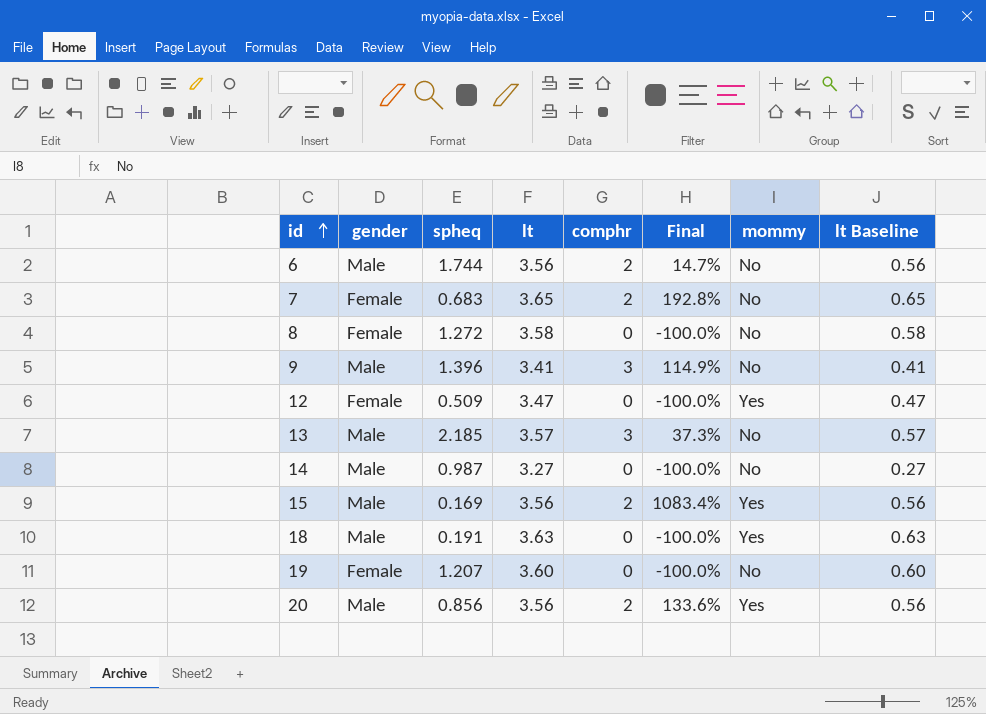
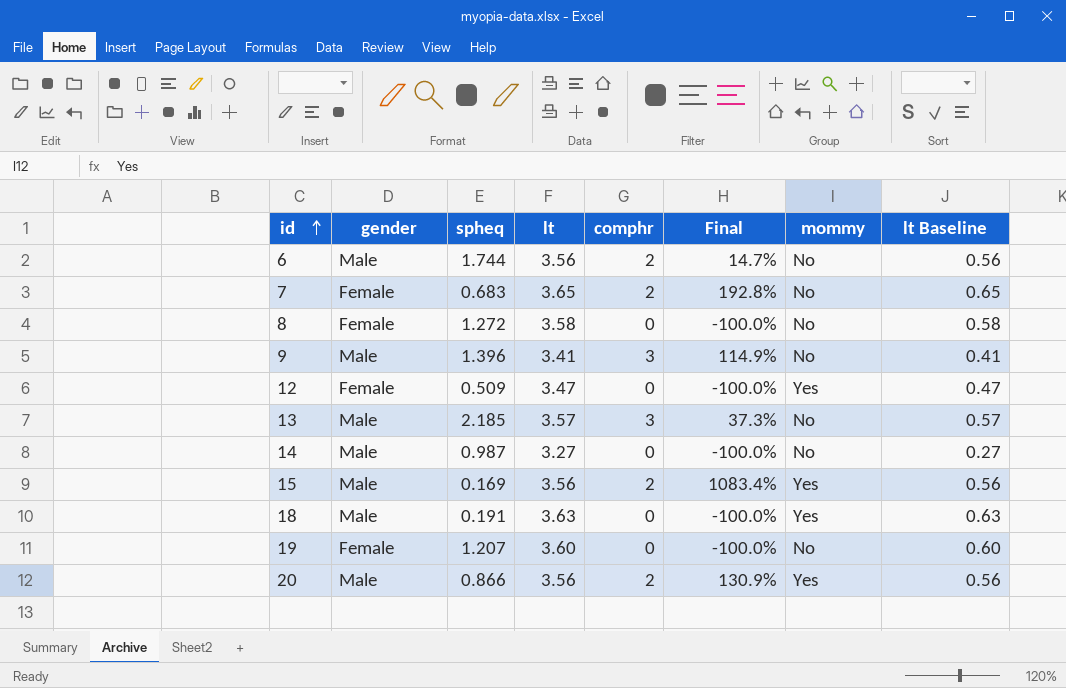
20 | spheq: 0.856 -> 0.866
20 | Final: 133.6% -> 130.9%

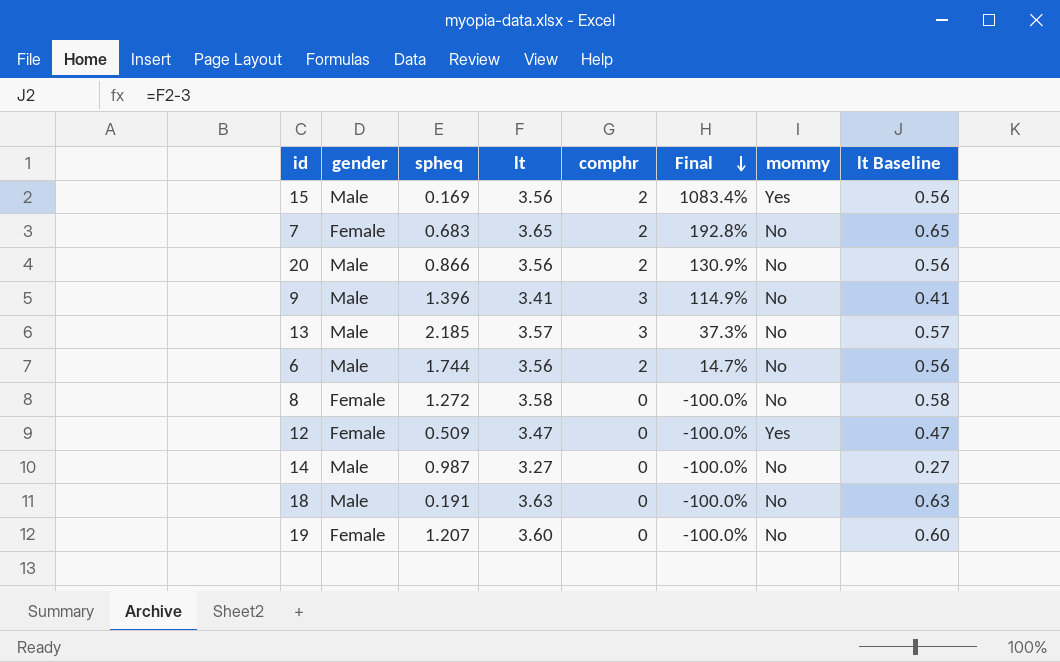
row order: id ascending -> Final descending
20 | mommy: Yes -> No
18 | mommy: Yes -> No

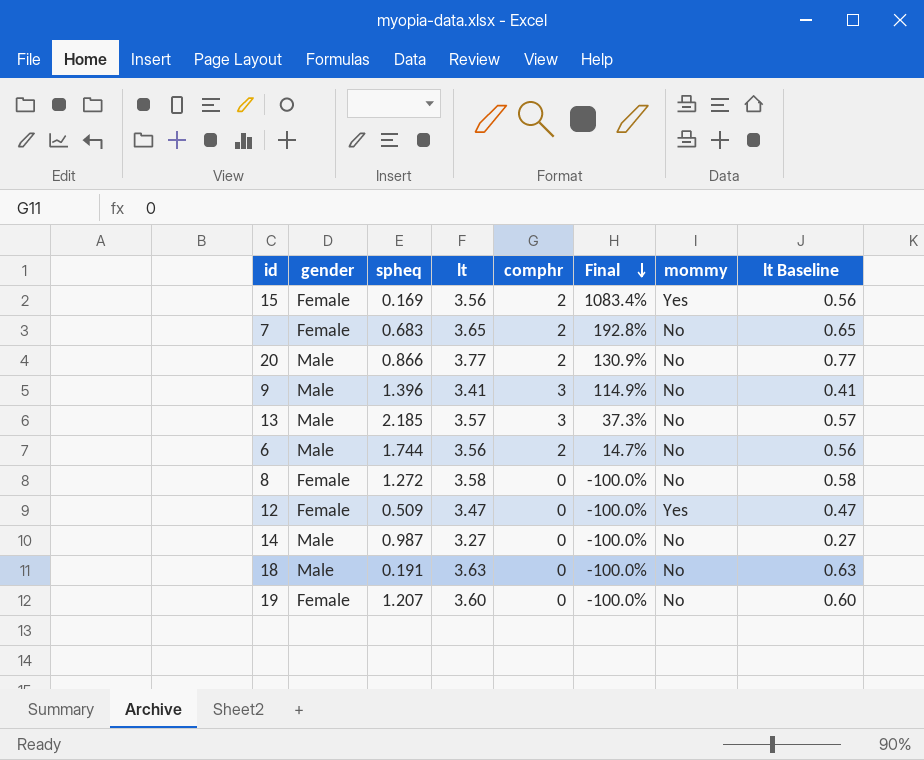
15 | gender: Male -> Female
20 | lt: 3.56 -> 3.77
20 | lt Baseline: 0.56 -> 0.77

